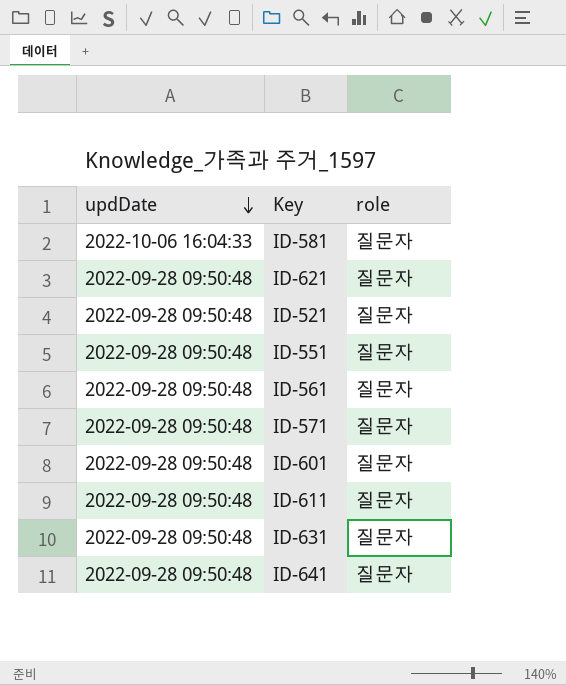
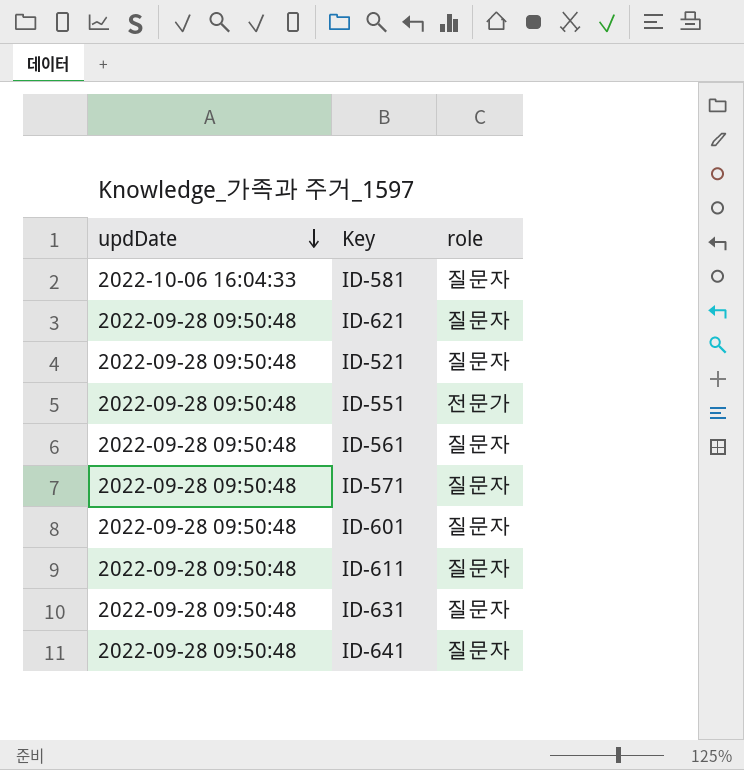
ID-551 | role: 질문자 -> 전문가

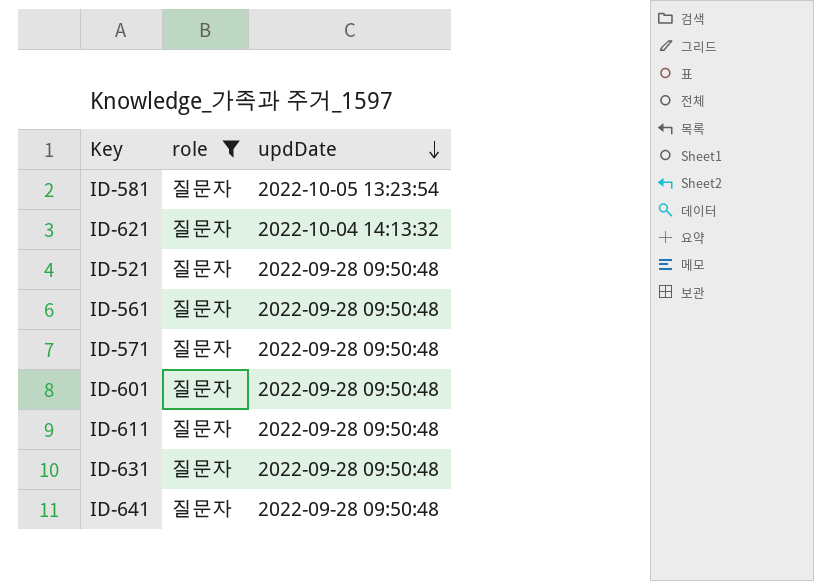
filter: none -> role = 질문자
column updDate | position: 1 -> 3
ID-581 | updDate: 2022-10-06 16:04:33 -> 2022-10-05 13:23:54
ID-621 | updDate: 2022-09-28 09:50:48 -> 2022-10-04 14:13:32

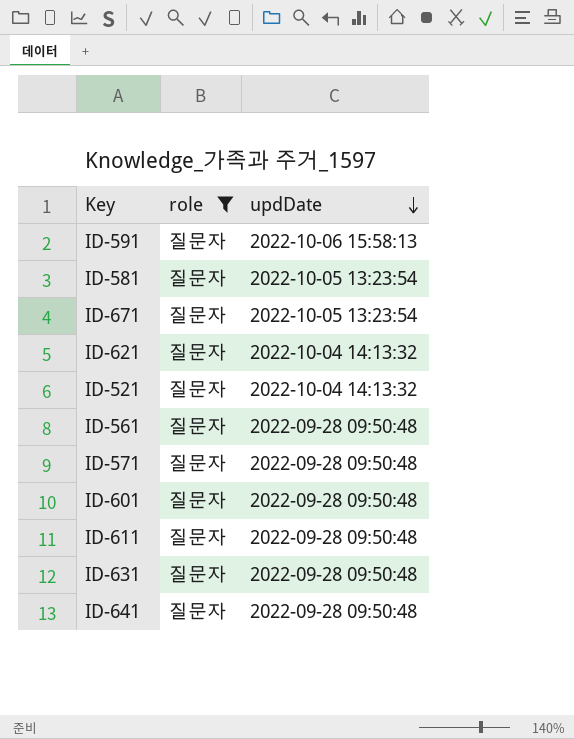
row ID-591: none -> 질문자 | 2022-10-06 15:58:13
row ID-671: none -> 질문자 | 2022-10-05 13:23:54
ID-521 | updDate: 2022-09-28 09:50:48 -> 2022-10-04 14:13:32

